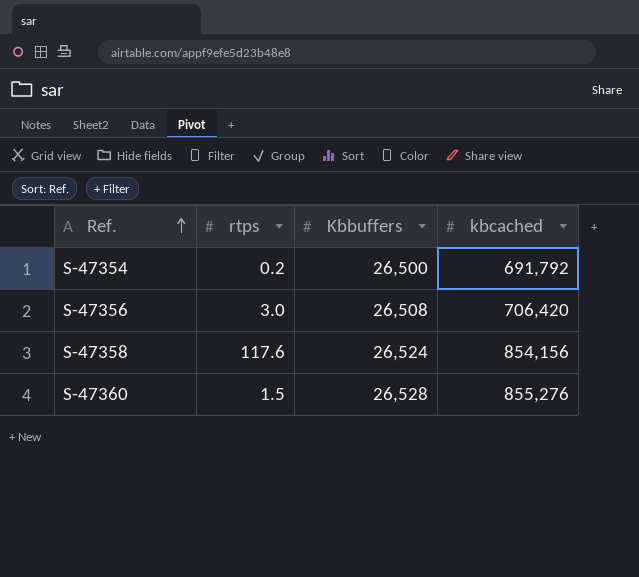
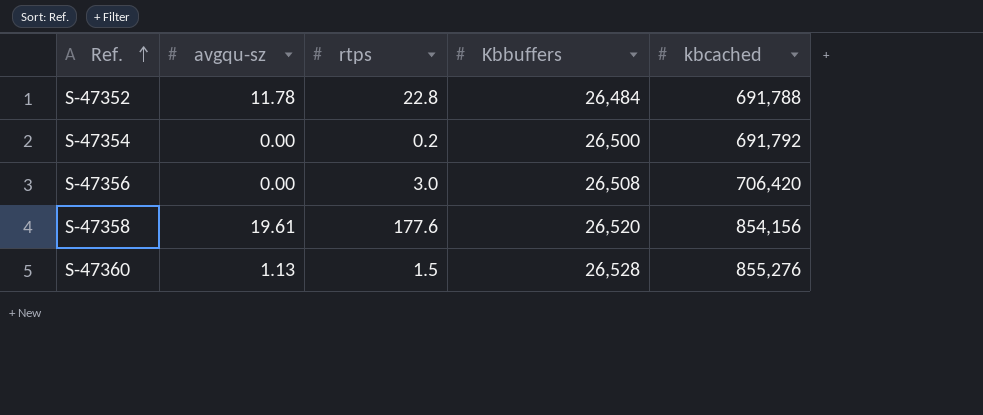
column avgqu-sz | position: none -> 2
row S-47352: none -> 11.78 | 22.8 | 26,484 | 691,788
S-47358 | rtps: 117.6 -> 177.6
S-47358 | Kbbuffers: 26,524 -> 26,520

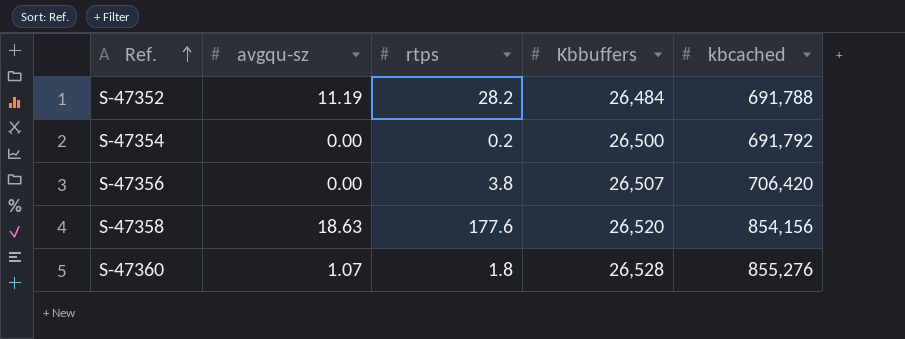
S-47352 | avgqu-sz: 11.78 -> 11.19
S-47352 | rtps: 22.8 -> 28.2
S-47356 | rtps: 3.0 -> 3.8
S-47356 | Kbbuffers: 26,508 -> 26,507
S-47358 | avgqu-sz: 19.61 -> 18.63
S-47360 | avgqu-sz: 1.13 -> 1.07
S-47360 | rtps: 1.5 -> 1.8

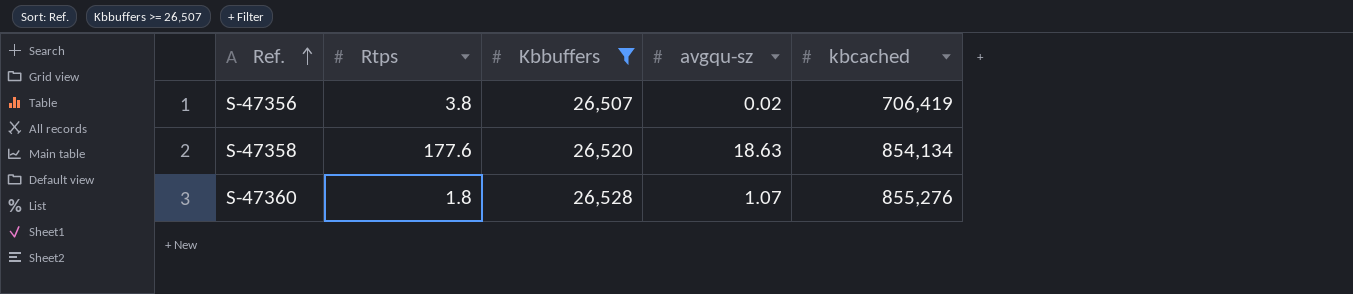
filter: none -> Kbbuffers >= 26,507
column name: rtps -> Rtps
column avgqu-sz | position: 2 -> 4
S-47356 | avgqu-sz: 0.00 -> 0.02
S-47356 | kbcached: 706,420 -> 706,419
S-47358 | kbcached: 854,156 -> 854,134

